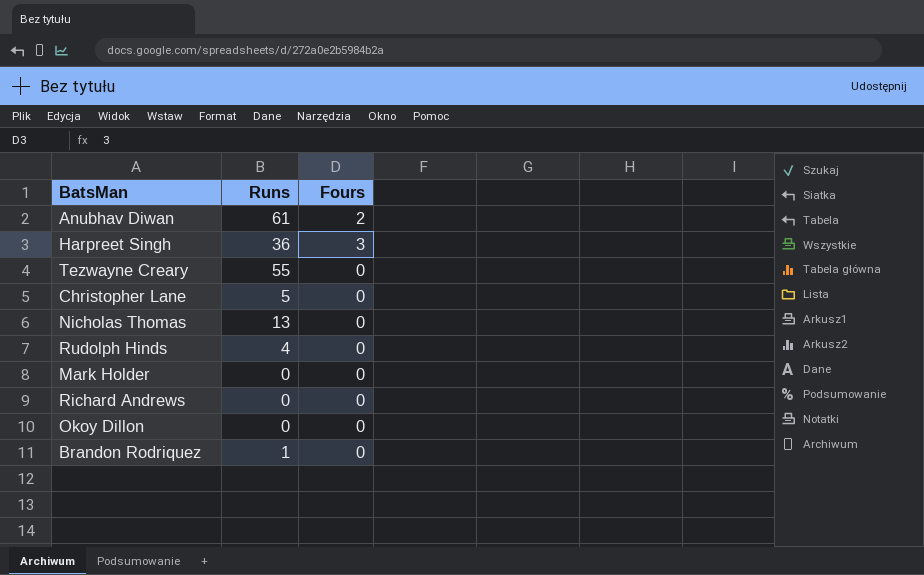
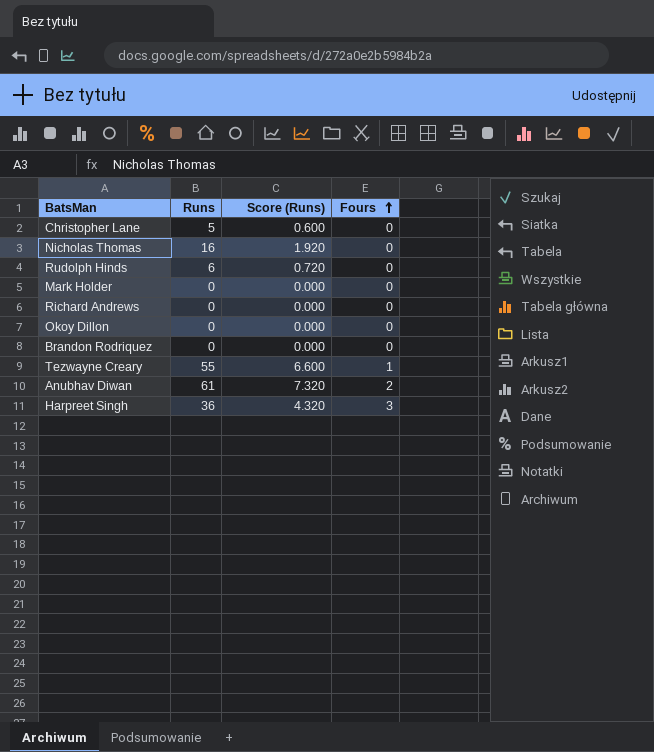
row order: none -> Fours ascending
column Score (Runs) | formula: none -> [Runs] * 0.12
Nicholas Thomas | Runs: 13 -> 16
Rudolph Hinds | Runs: 4 -> 6
Brandon Rodriquez | Runs: 1 -> 0
Tezwayne Creary | Fours: 0 -> 1

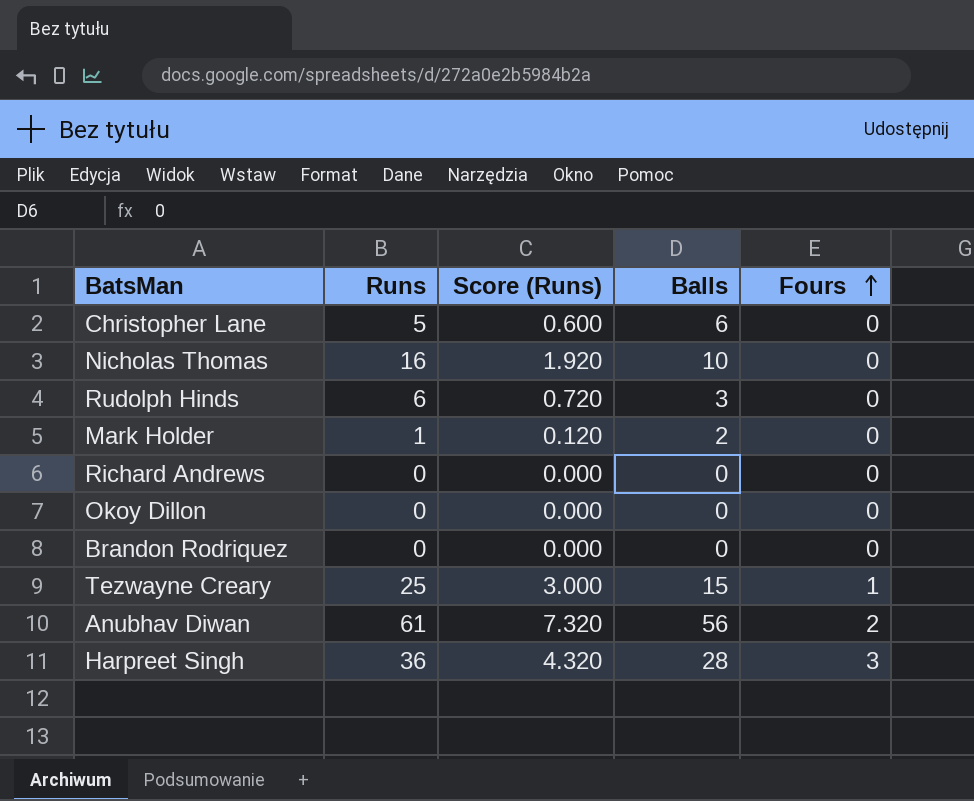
column Balls | position: none -> 4
Mark Holder | Runs: 0 -> 1
Mark Holder | Score (Runs): 0.000 -> 0.120
Tezwayne Creary | Runs: 55 -> 25
Tezwayne Creary | Score (Runs): 6.600 -> 3.000

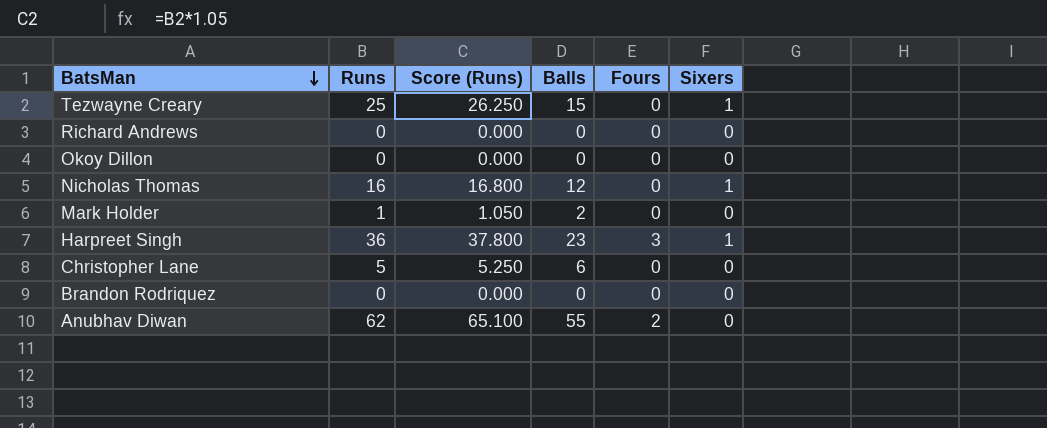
row order: Fours ascending -> BatsMan descending
column Score (Runs) | formula: [Runs] * 0.12 -> [Runs] * 1.05
column Sixers | position: none -> 6
row Rudolph Hinds: 6 | 0.720 | 3 | 0 -> none
Tezwayne Creary | Fours: 1 -> 0
Nicholas Thomas | Balls: 10 -> 12
Harpreet Singh | Balls: 28 -> 23
Anubhav Diwan | Runs: 61 -> 62
Anubhav Diwan | Balls: 56 -> 55

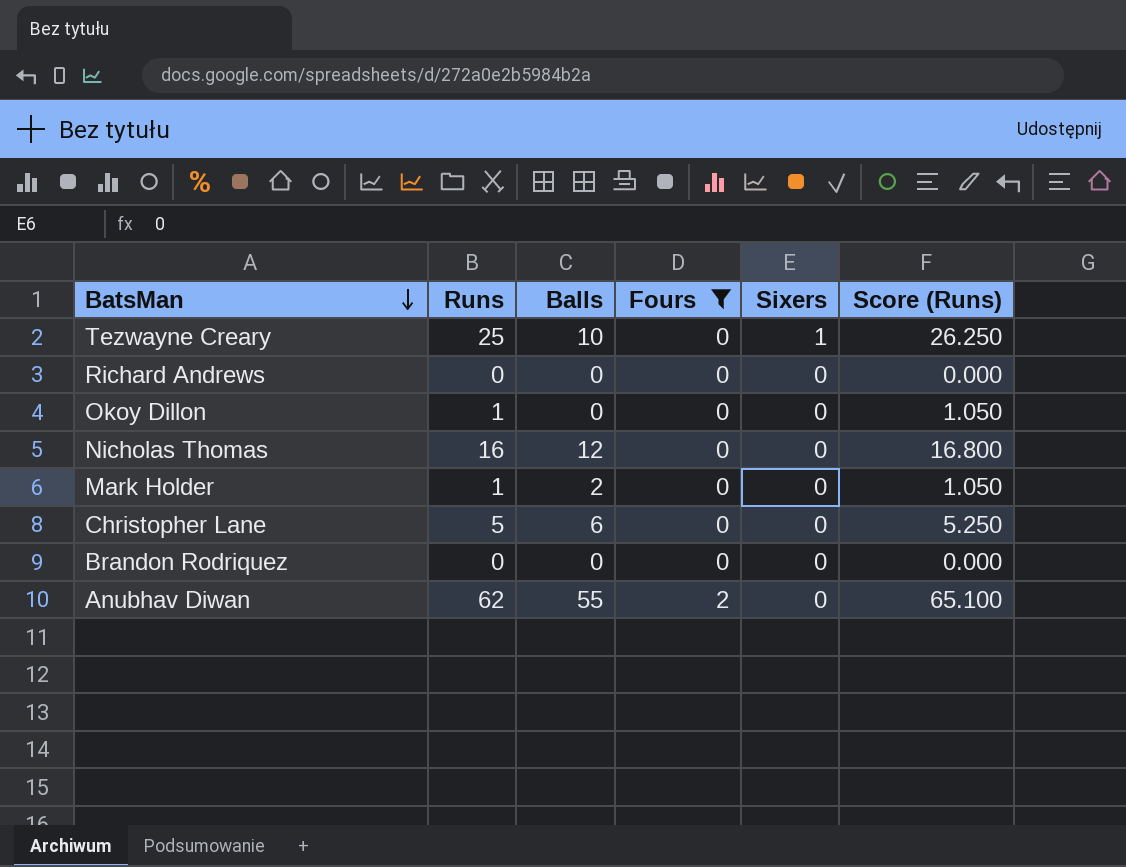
filter: none -> Fours != 3
column Score (Runs) | position: 3 -> 6
Tezwayne Creary | Balls: 15 -> 10
Okoy Dillon | Runs: 0 -> 1
Okoy Dillon | Score (Runs): 0.000 -> 1.050
Nicholas Thomas | Sixers: 1 -> 0

